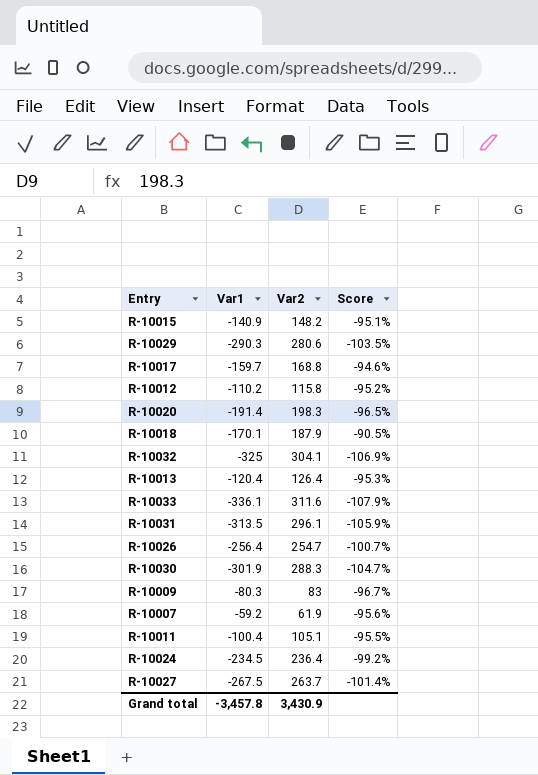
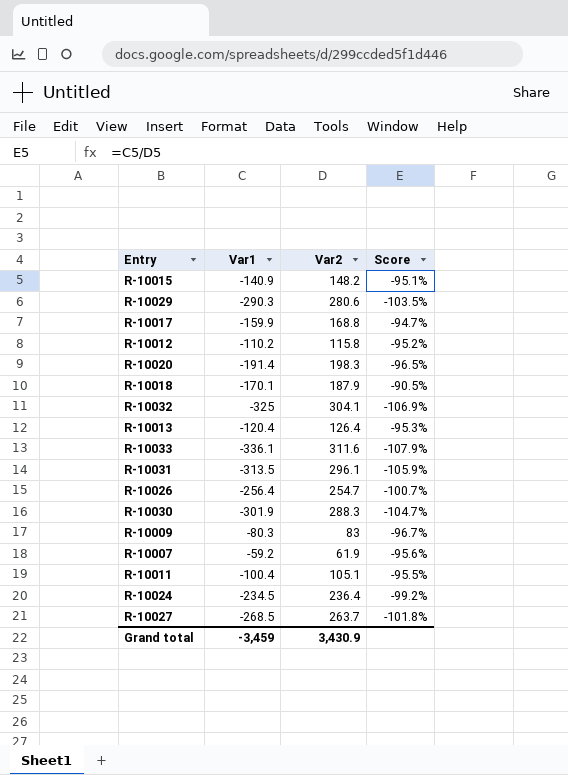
R-10017 | Var1: -159.7 -> -159.9
R-10017 | Score: -94.6% -> -94.7%
R-10027 | Var1: -267.5 -> -268.5
R-10027 | Score: -101.4% -> -101.8%
Grand total | Var1: -3,457.8 -> -3,459

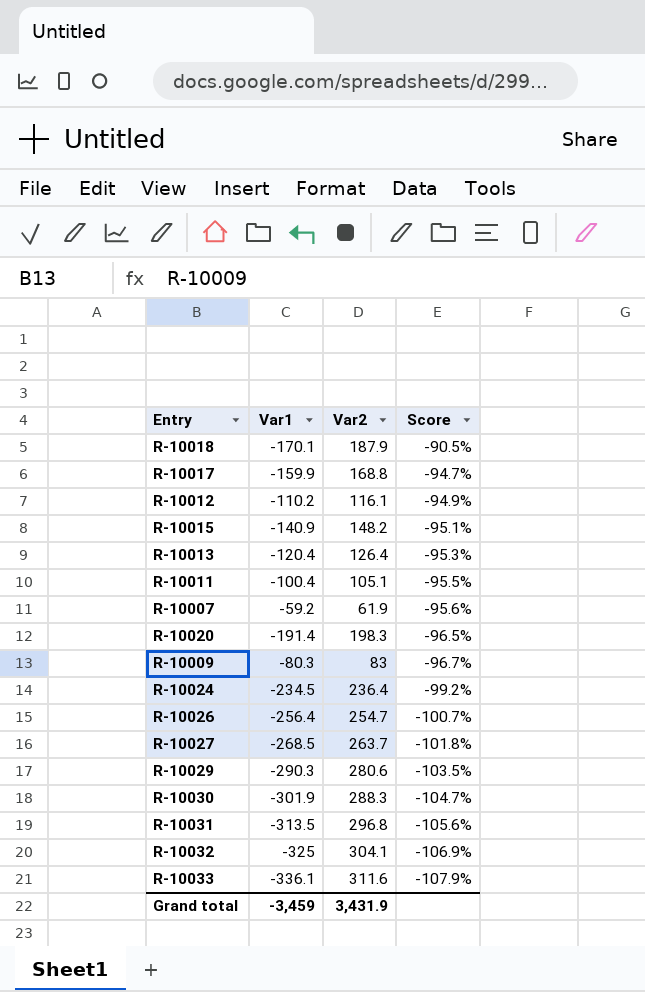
row order: none -> Score descending
R-10012 | Var2: 115.8 -> 116.1
R-10012 | Score: -95.2% -> -94.9%
R-10031 | Var2: 296.1 -> 296.8
R-10031 | Score: -105.9% -> -105.6%
Grand total | Var2: 3,430.9 -> 3,431.9

